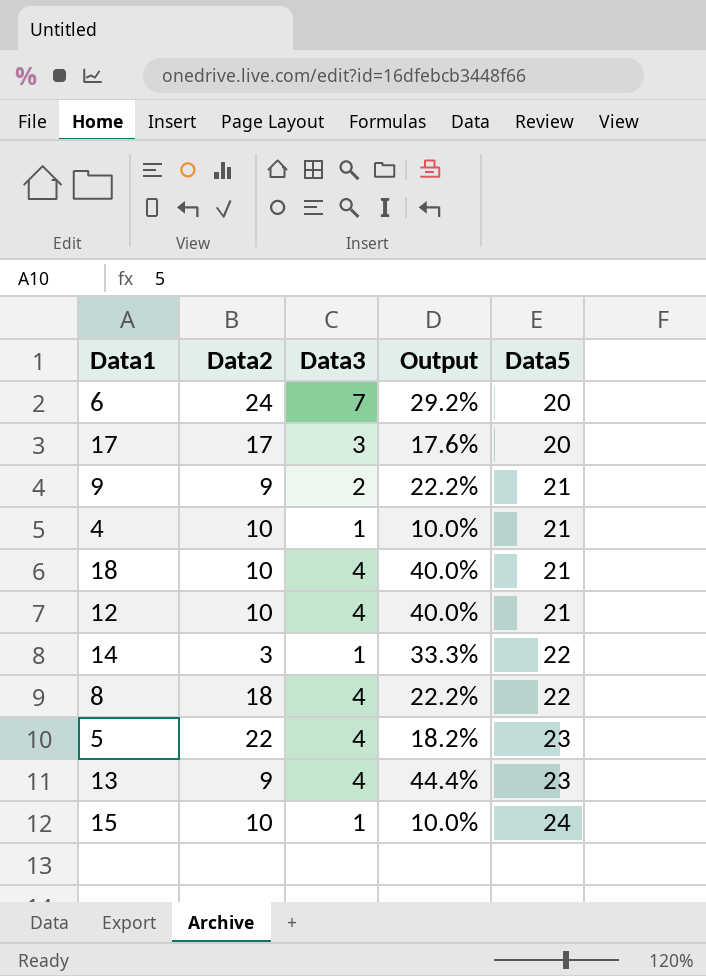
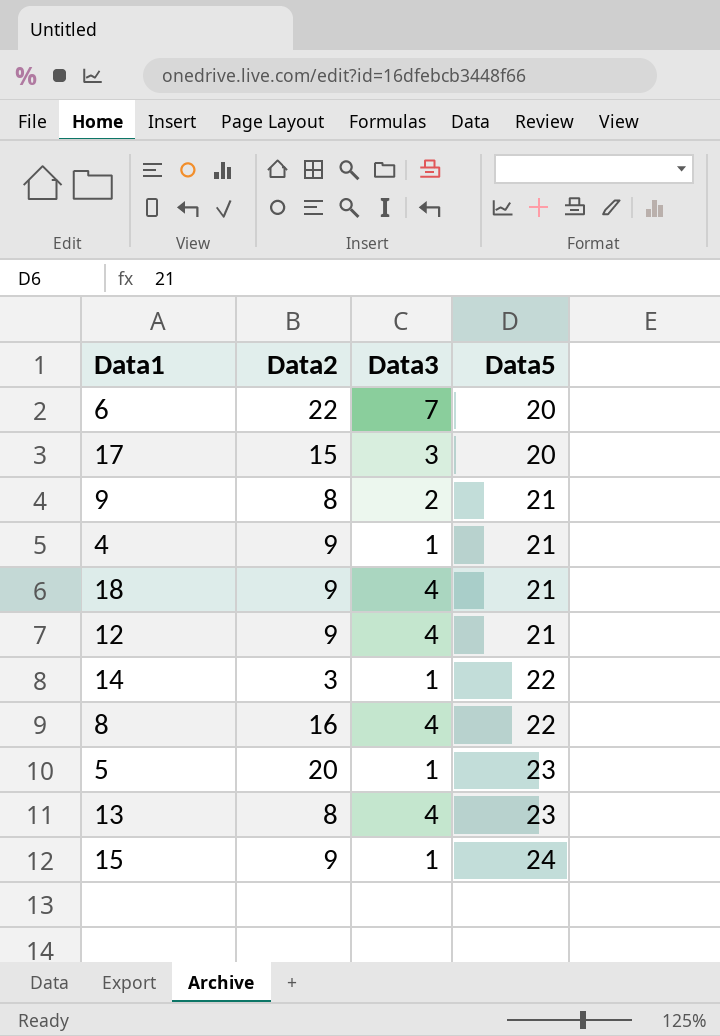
column Output | formula: [Data3] / [Data2] -> none
6 | Data2: 24 -> 22
17 | Data2: 17 -> 15
9 | Data2: 9 -> 8
4 | Data2: 10 -> 9
18 | Data2: 10 -> 9
12 | Data2: 10 -> 9
8 | Data2: 18 -> 16
5 | Data2: 22 -> 20
5 | Data3: 4 -> 1
13 | Data2: 9 -> 8
15 | Data2: 10 -> 9

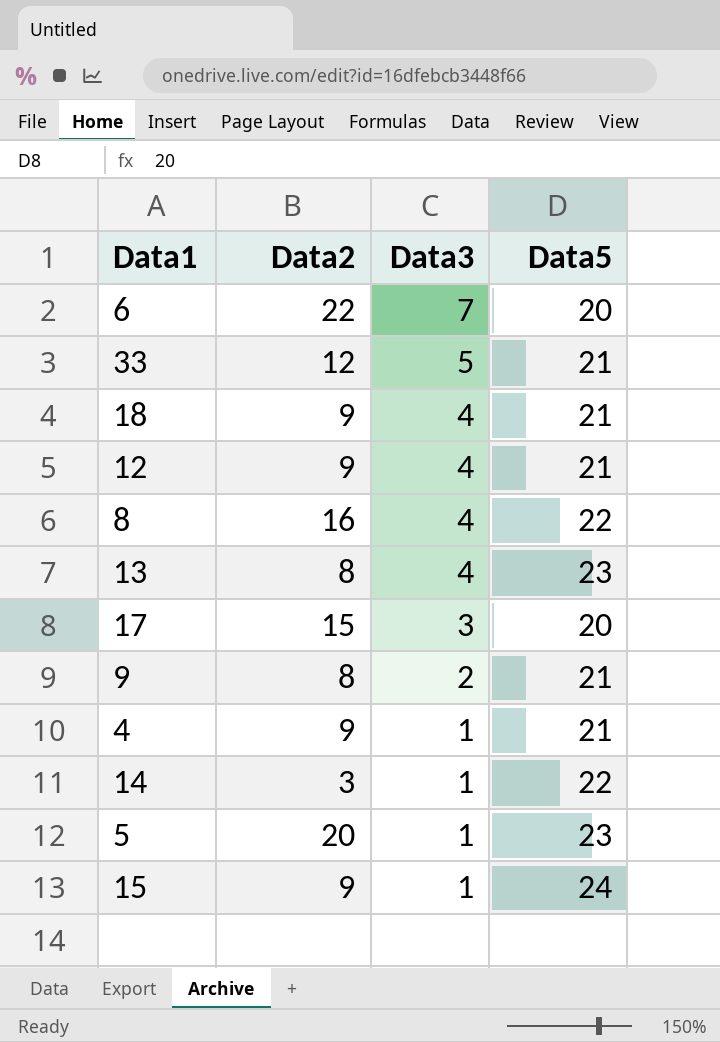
row order: Data5 ascending -> Data3 descending
row 33: none -> 12 | 5 | 21

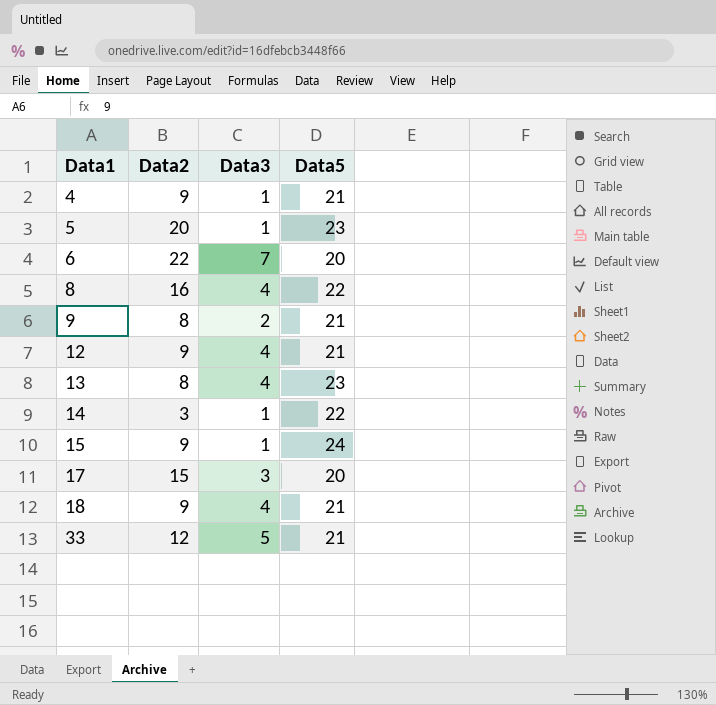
row order: Data3 descending -> Data1 ascending

